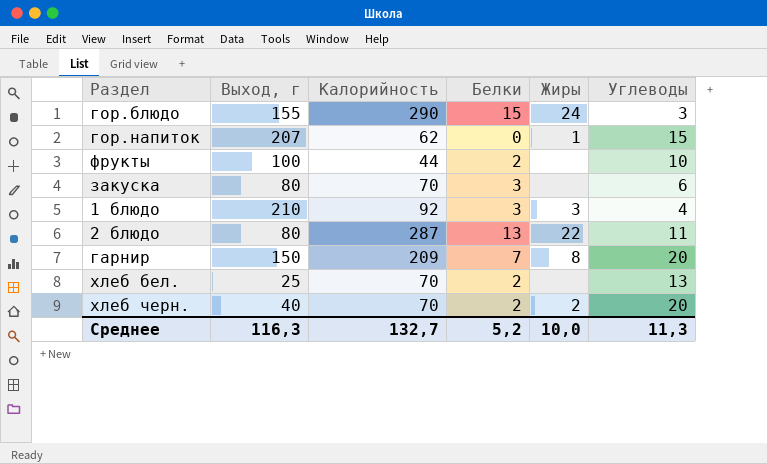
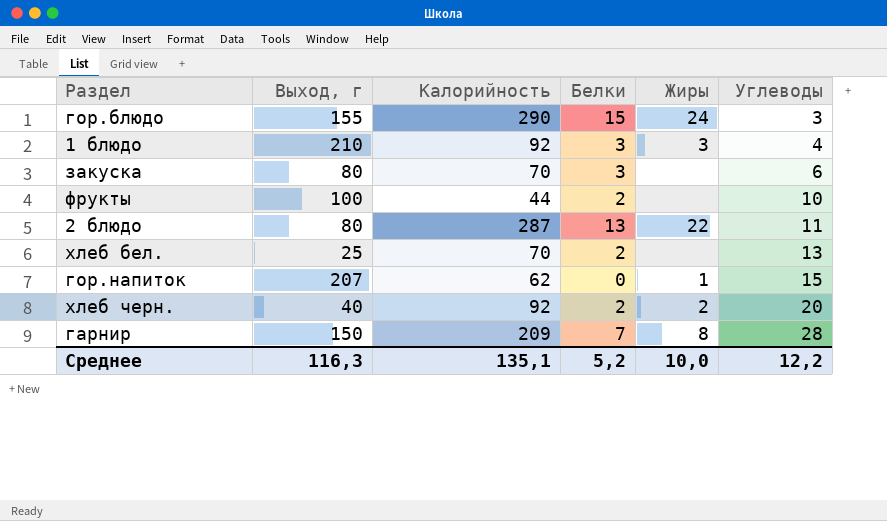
row order: none -> Углеводы ascending
хлеб черн. | Калорийность: 70 -> 92
гарнир | Углеводы: 20 -> 28
Среднее | Калорийность: 132,7 -> 135,1
Среднее | Углеводы: 11,3 -> 12,2

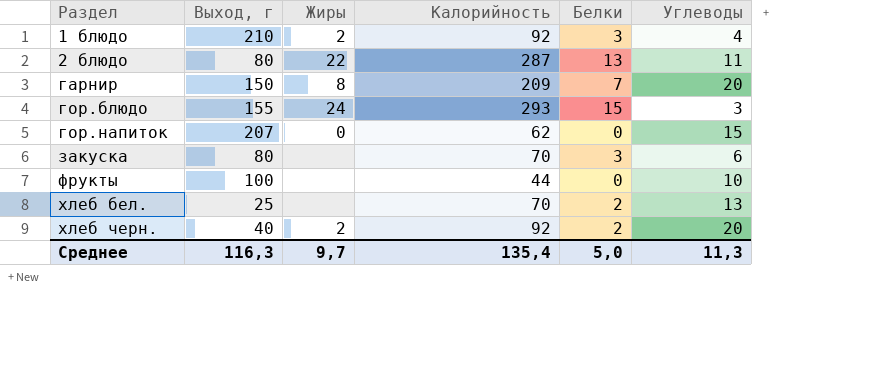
row order: Углеводы ascending -> Раздел ascending
column Жиры | position: 5 -> 3
1 блюдо | Жиры: 3 -> 2
гарнир | Углеводы: 28 -> 20
гор.блюдо | Калорийность: 290 -> 293
гор.напиток | Жиры: 1 -> 0
фрукты | Белки: 2 -> 0
Среднее | Жиры: 10,0 -> 9,7
Среднее | Калорийность: 135,1 -> 135,4
Среднее | Белки: 5,2 -> 5,0
Среднее | Углеводы: 12,2 -> 11,3

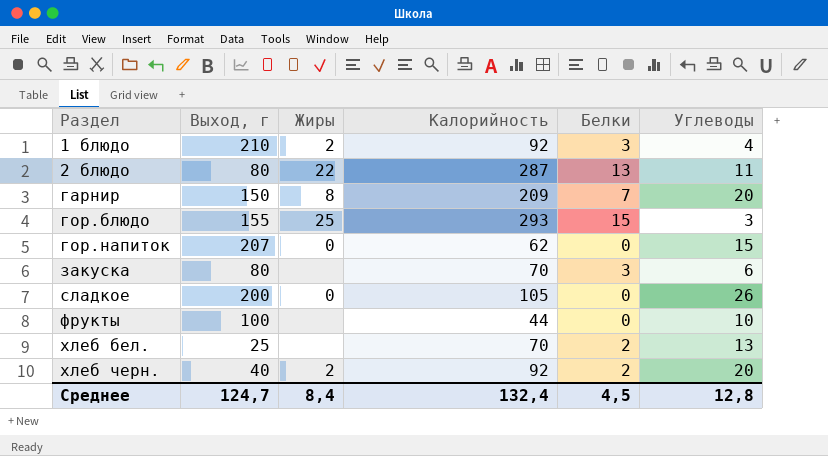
гор.блюдо | Жиры: 24 -> 25
row сладкое: none -> 200 | 0 | 105 | 0 | 26
Среднее | Выход, г: 116,3 -> 124,7
Среднее | Жиры: 9,7 -> 8,4
Среднее | Калорийность: 135,4 -> 132,4
Среднее | Белки: 5,0 -> 4,5
Среднее | Углеводы: 11,3 -> 12,8

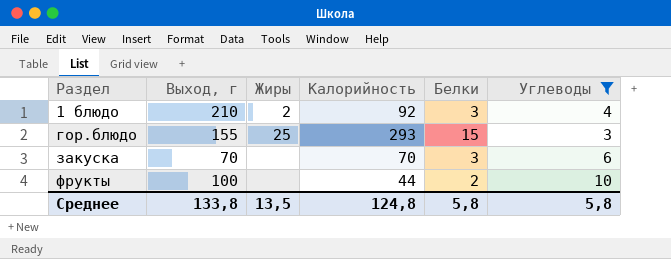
filter: none -> Углеводы <= 10
закуска | Выход, г: 80 -> 70
фрукты | Белки: 0 -> 2
Среднее | Выход, г: 124,7 -> 133,8
Среднее | Жиры: 8,4 -> 13,5
Среднее | Калорийность: 132,4 -> 124,8
Среднее | Белки: 4,5 -> 5,8
Среднее | Углеводы: 12,8 -> 5,8

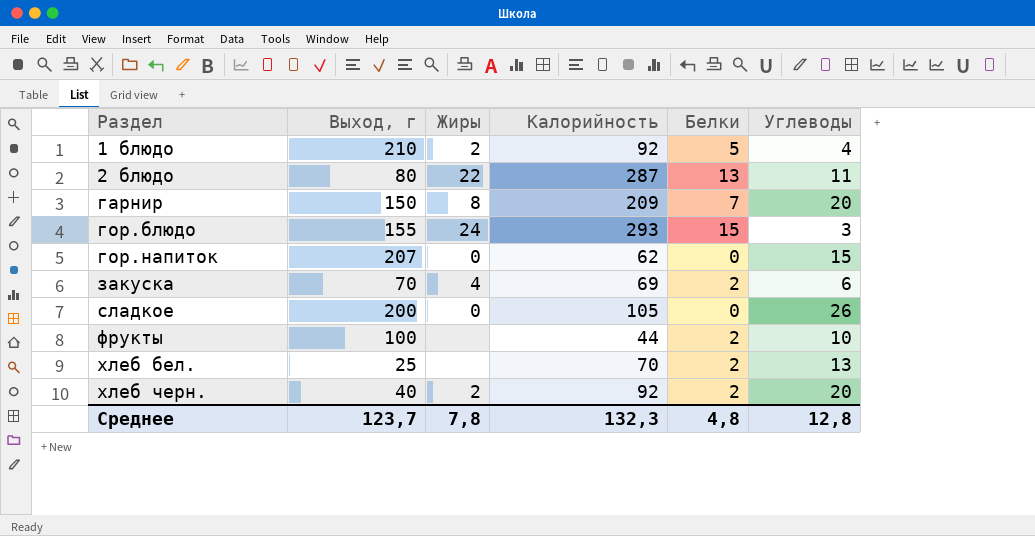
filter: Углеводы <= 10 -> none
1 блюдо | Белки: 3 -> 5
гор.блюдо | Жиры: 25 -> 24
закуска | Жиры: none -> 4
закуска | Калорийность: 70 -> 69
закуска | Белки: 3 -> 2
Среднее | Выход, г: 133,8 -> 123,7
Среднее | Жиры: 13,5 -> 7,8
Среднее | Калорийность: 124,8 -> 132,3
Среднее | Белки: 5,8 -> 4,8
Среднее | Углеводы: 5,8 -> 12,8

